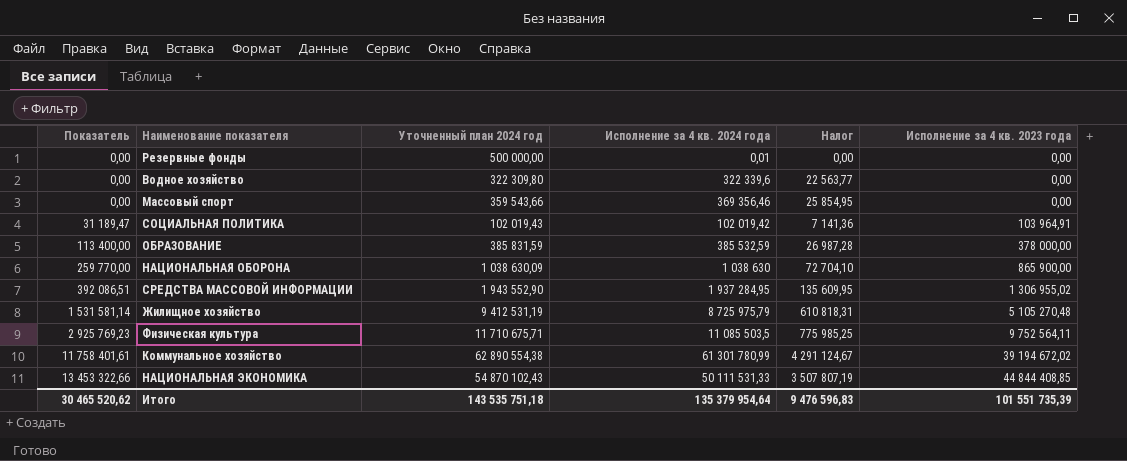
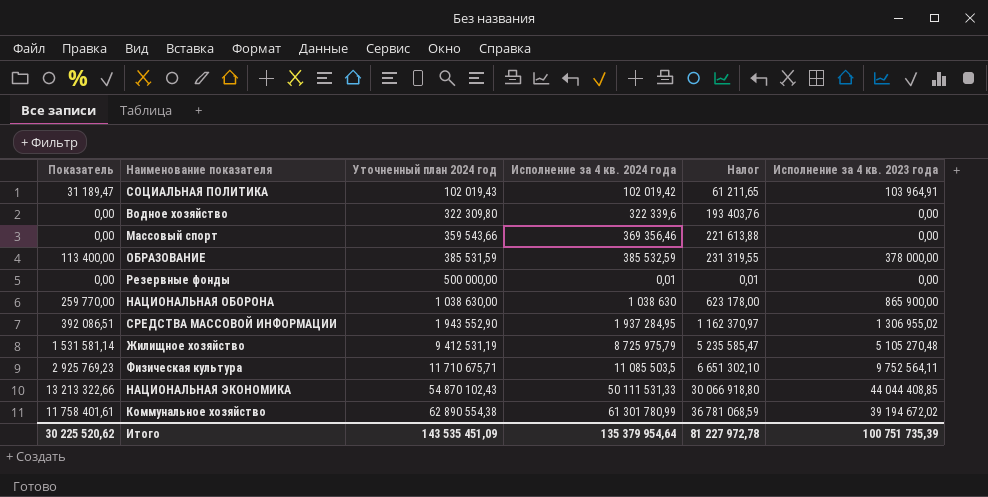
row order: Показатель ascending -> Уточненный план 2024 год ascending
column Налог | formula: [Исполнение за 4 кв. 2024 года] * 0,07 -> [Исполнение за 4 кв. 2024 года] * 0,6
ОБРАЗОВАНИЕ | Уточненный план 2024 год: 385 831,59 -> 385 531,59
НАЦИОНАЛЬНАЯ ОБОРОНА | Уточненный план 2024 год: 1 038 630,09 -> 1 038 630,00
НАЦИОНАЛЬНАЯ ЭКОНОМИКА | Показатель: 13 453 322,66 -> 13 213 322,66
НАЦИОНАЛЬНАЯ ЭКОНОМИКА | Исполнение за 4 кв. 2023 года: 44 844 408,85 -> 44 044 408,85
Итого | Показатель: 30 465 520,62 -> 30 225 520,62
Итого | Уточненный план 2024 год: 143 535 751,18 -> 143 535 451,09
Итого | Налог: 9 476 596,83 -> 81 227 972,78
Итого | Исполнение за 4 кв. 2023 года: 101 551 735,39 -> 100 751 735,39

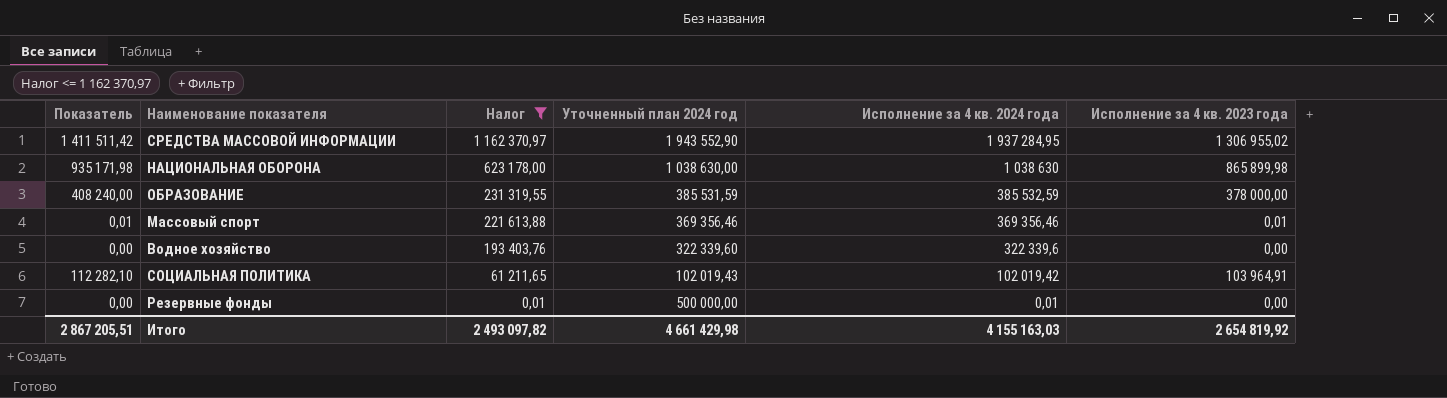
filter: none -> Налог <= 1 162 370,97
row order: Уточненный план 2024 год ascending -> Налог descending
column Показатель | formula: [Исполнение за 4 кв. 2023 года] * 0,3 -> [Исполнение за 4 кв. 2023 года] * 1,08
column Налог | position: 5 -> 3
НАЦИОНАЛЬНАЯ ОБОРОНА | Исполнение за 4 кв. 2023 года: 865 900,00 -> 865 899,98
Массовый спорт | Уточненный план 2024 год: 359 543,66 -> 369 356,46
Массовый спорт | Исполнение за 4 кв. 2023 года: 0,00 -> 0,01
Водное хозяйство | Уточненный план 2024 год: 322 309,80 -> 322 339,60
Итого | Показатель: 30 225 520,62 -> 2 867 205,51
Итого | Налог: 81 227 972,78 -> 2 493 097,82
Итого | Уточненный план 2024 год: 143 535 451,09 -> 4 661 429,98
Итого | Исполнение за 4 кв. 2024 года: 135 379 954,64 -> 4 155 163,03
Итого | Исполнение за 4 кв. 2023 года: 100 751 735,39 -> 2 654 819,92

